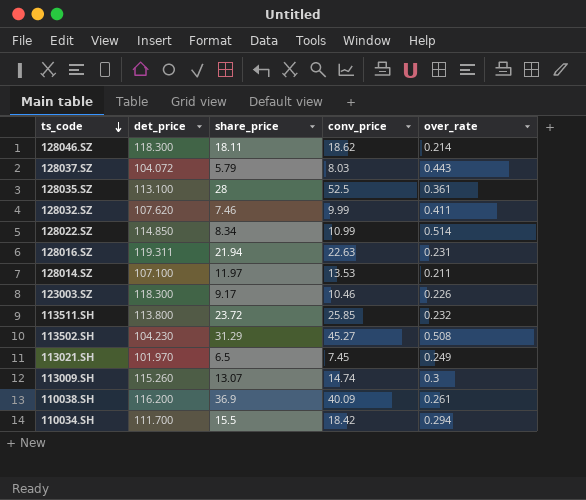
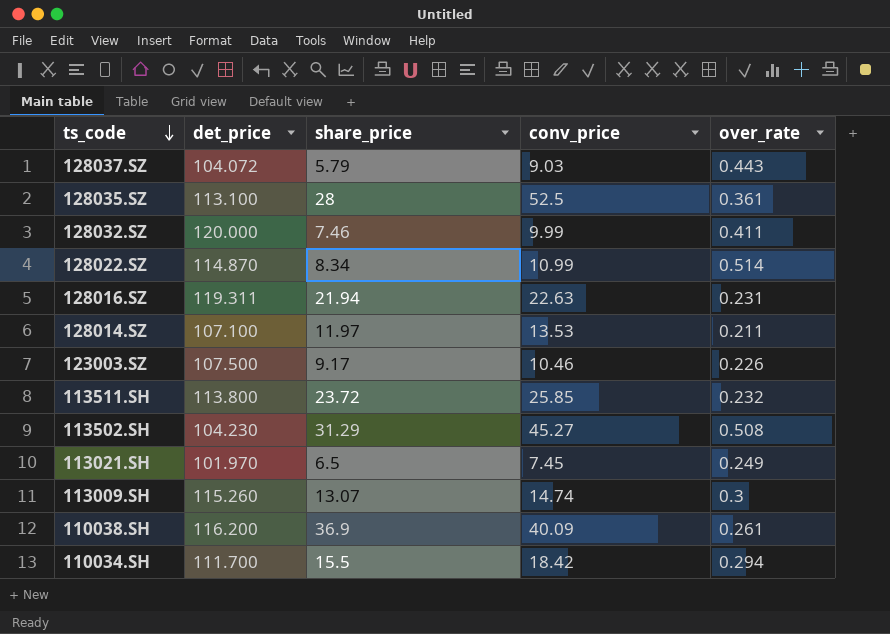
row 128046.SZ: 118.300 | 18.11 | 18.62 | 0.214 -> none
128037.SZ | conv_price: 8.03 -> 9.03
128032.SZ | det_price: 107.620 -> 120.000
128022.SZ | det_price: 114.850 -> 114.870
123003.SZ | det_price: 118.300 -> 107.500

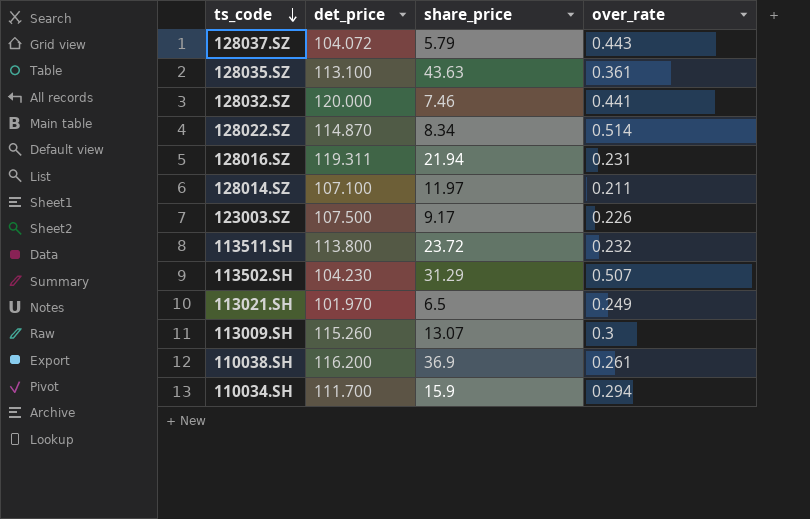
column conv_price | position: 4 -> none
128035.SZ | share_price: 28 -> 43.63
128032.SZ | over_rate: 0.411 -> 0.441
113502.SH | over_rate: 0.508 -> 0.507
110034.SH | share_price: 15.5 -> 15.9

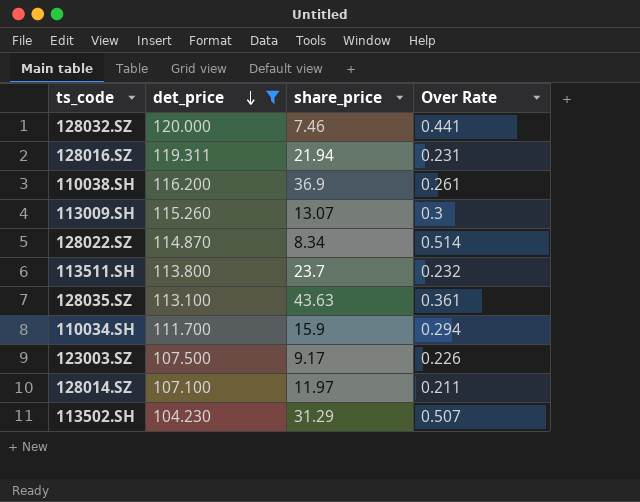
filter: none -> det_price >= 104.230
row order: ts_code descending -> det_price descending
column name: over_rate -> Over Rate
113511.SH | share_price: 23.72 -> 23.7

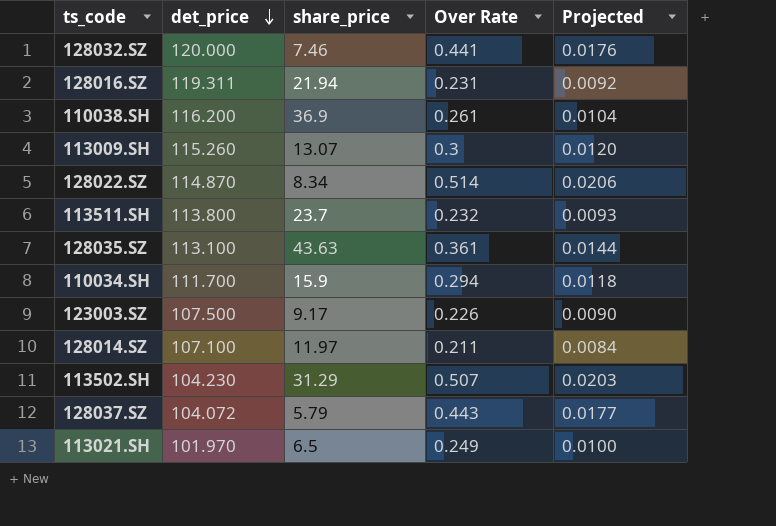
filter: det_price >= 104.230 -> none
column Projected | formula: none -> [Over Rate] * 0.04

